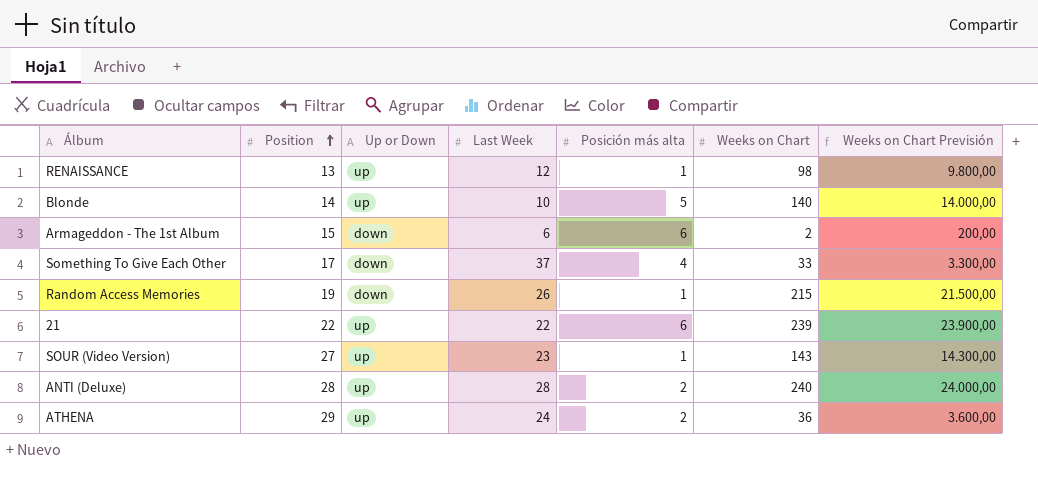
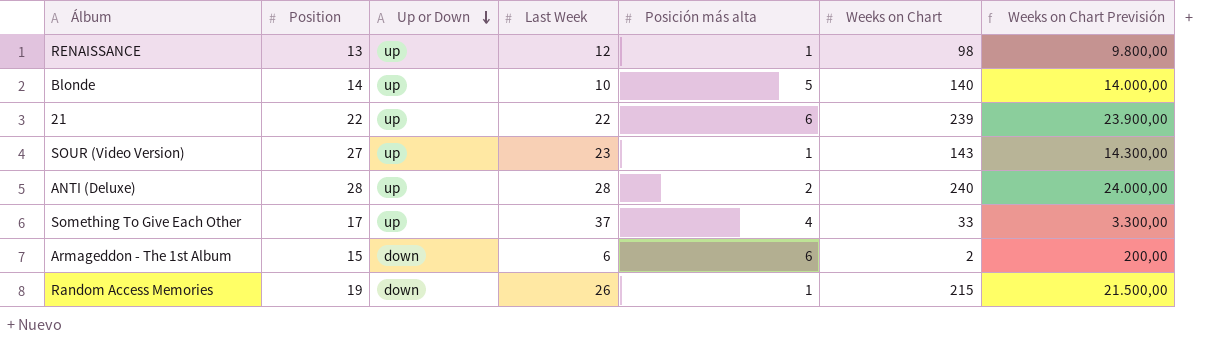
row order: Position ascending -> Up or Down descending
row ATHENA: 29 | up | 24 | 2 | 36 | 3.600,00 -> none
Something To Give Each Other | Up or Down: down -> up

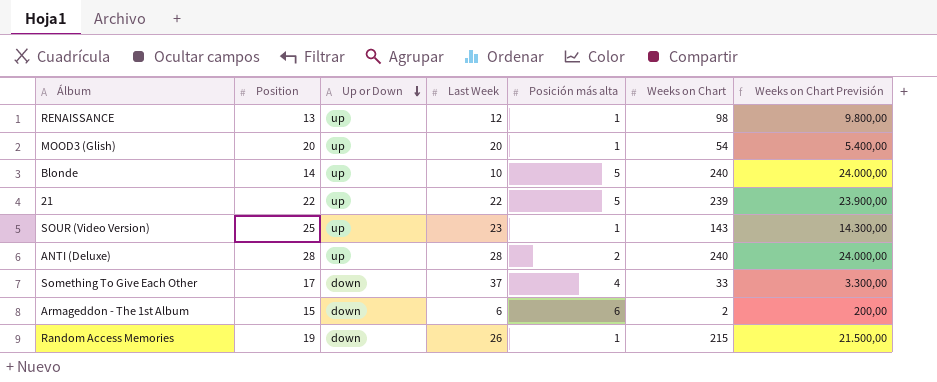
row MOOD3 (Glish): none -> 20 | up | 20 | 1 | 54 | 5.400,00
Blonde | Weeks on Chart: 140 -> 240
Blonde | Weeks on Chart Previsión: 14.000,00 -> 24.000,00
21 | Posición más alta: 6 -> 5
SOUR (Video Version) | Position: 27 -> 25
Something To Give Each Other | Up or Down: up -> down

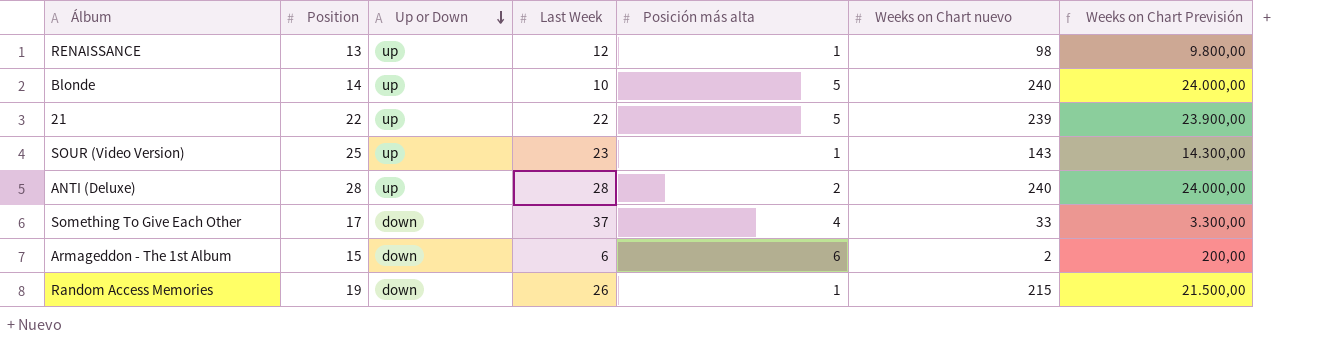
column name: Weeks on Chart -> Weeks on Chart nuevo
row MOOD3 (Glish): 20 | up | 20 | 1 | 54 | 5.400,00 -> none

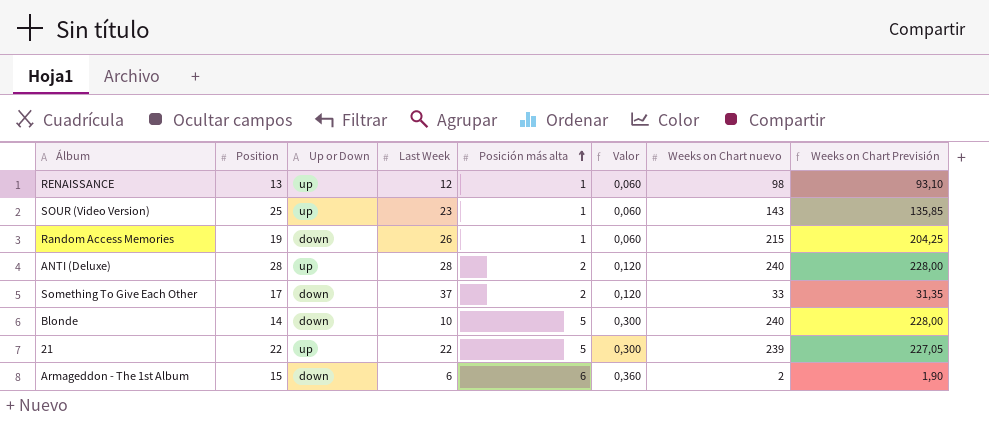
row order: Up or Down descending -> Posición más alta ascending
column Valor | formula: none -> [Posición más alta] * 0,06
column Weeks on Chart Previsión | formula: [Weeks on Chart nuevo] * 100 -> [Weeks on Chart nuevo] * 0,95
Something To Give Each Other | Posición más alta: 4 -> 2
Blonde | Up or Down: up -> down

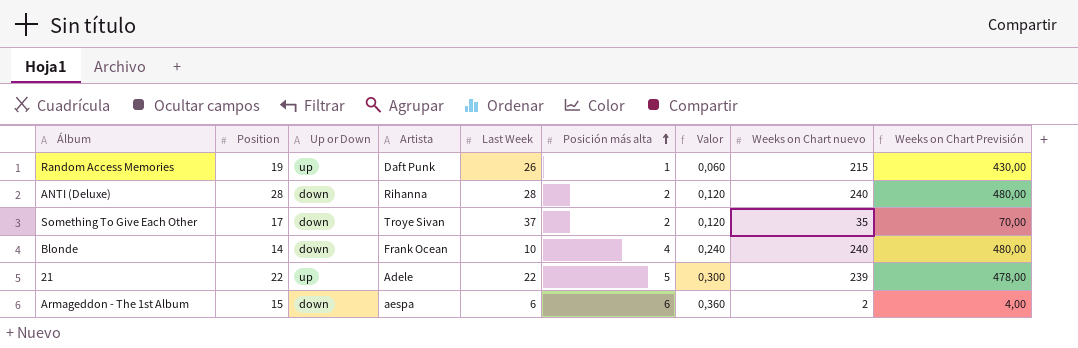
column Artista | position: none -> 4
column Weeks on Chart Previsión | formula: [Weeks on Chart nuevo] * 0,95 -> [Weeks on Chart nuevo] * 2
row RENAISSANCE: 13 | up | 12 | 1 | 0,060 | 98 | 93,10 -> none
row SOUR (Video Version): 25 | up | 23 | 1 | 0,060 | 143 | 135,85 -> none
Random Access Memories | Up or Down: down -> up
ANTI (Deluxe) | Up or Down: up -> down
Something To Give Each Other | Weeks on Chart nuevo: 33 -> 35
Blonde | Posición más alta: 5 -> 4
Blonde | Valor: 0,300 -> 0,240

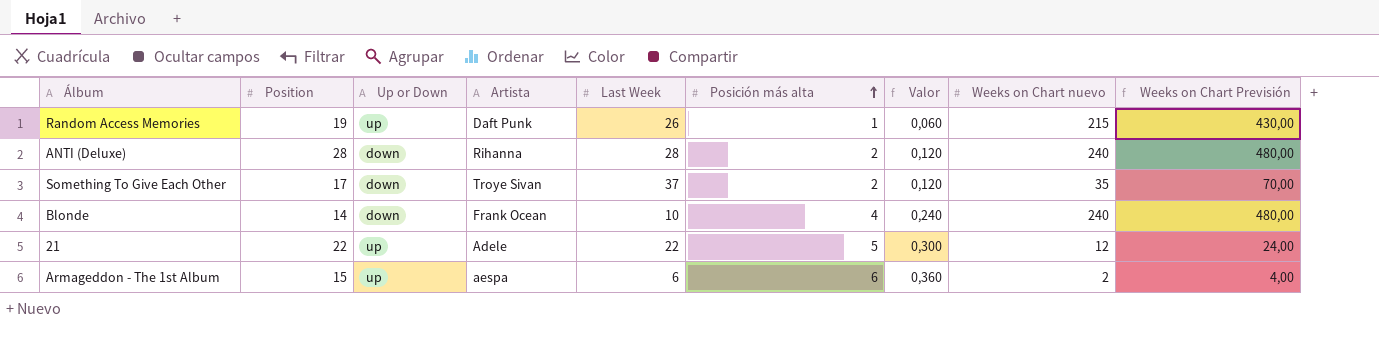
21 | Weeks on Chart nuevo: 239 -> 12
21 | Weeks on Chart Previsión: 478,00 -> 24,00
Armageddon - The 1st Album | Up or Down: down -> up

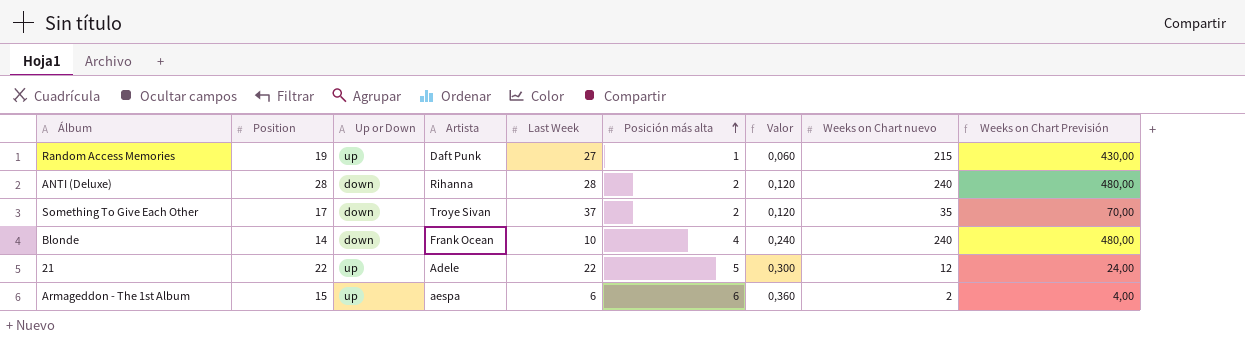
Random Access Memories | Last Week: 26 -> 27

